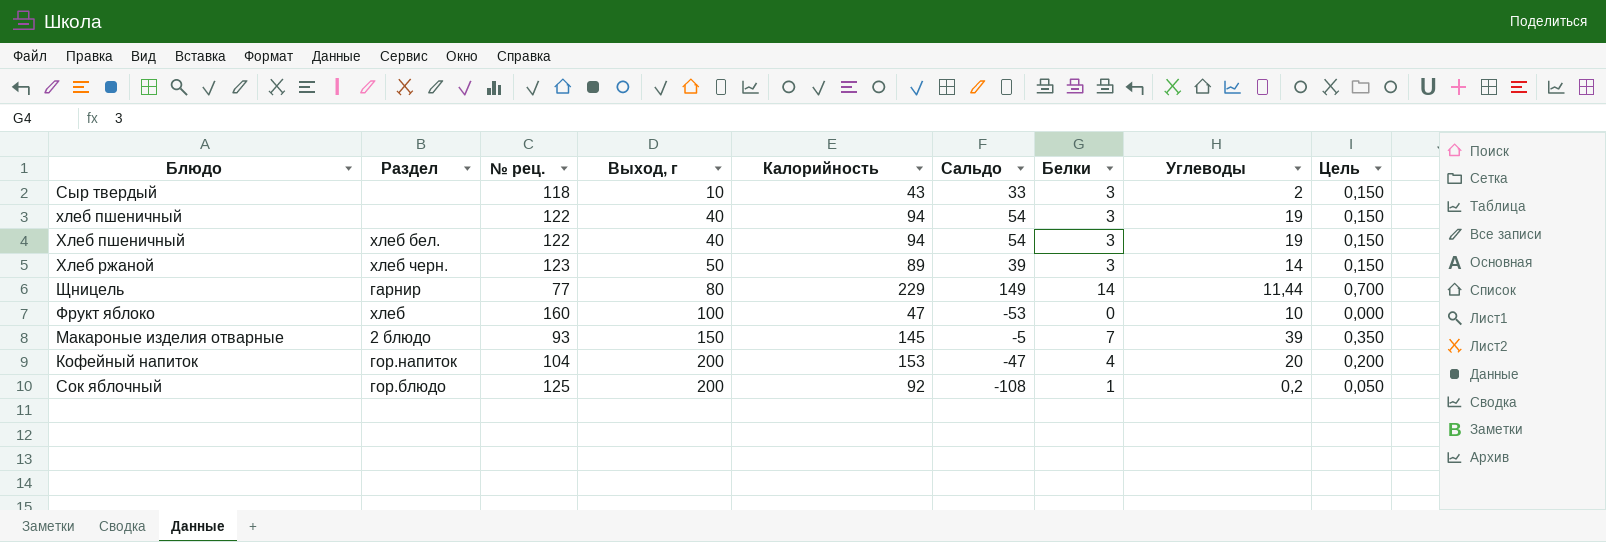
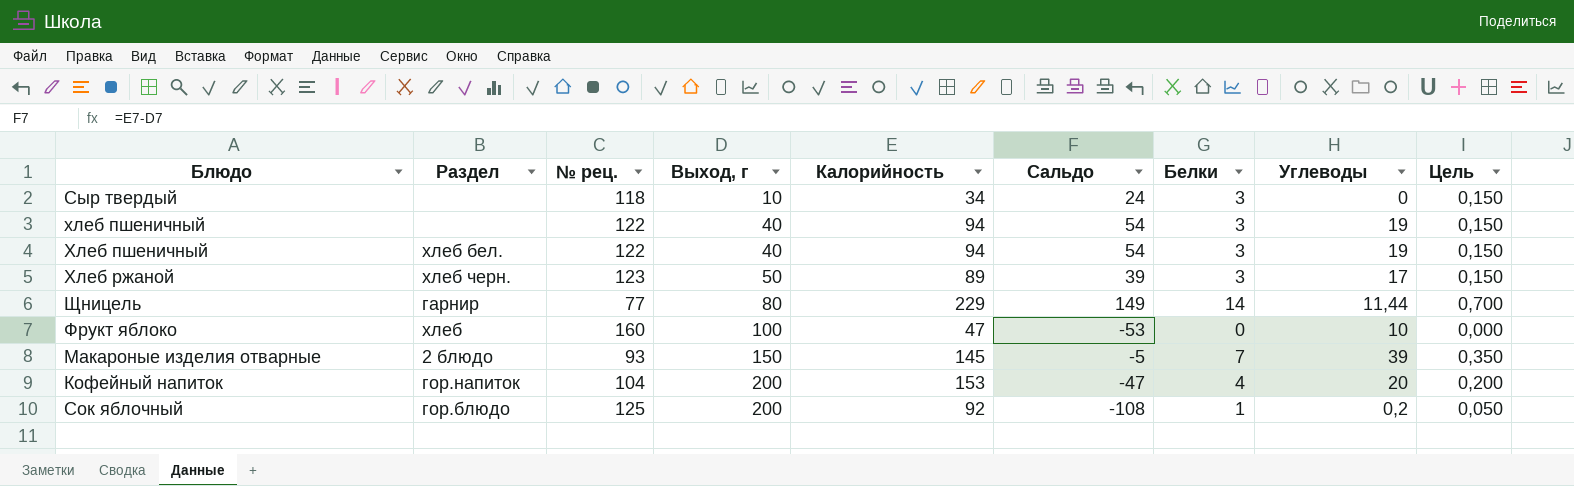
Сыр твердый | Калорийность: 43 -> 34
Сыр твердый | Сальдо: 33 -> 24
Сыр твердый | Углеводы: 2 -> 0
Хлеб ржаной | Углеводы: 14 -> 17

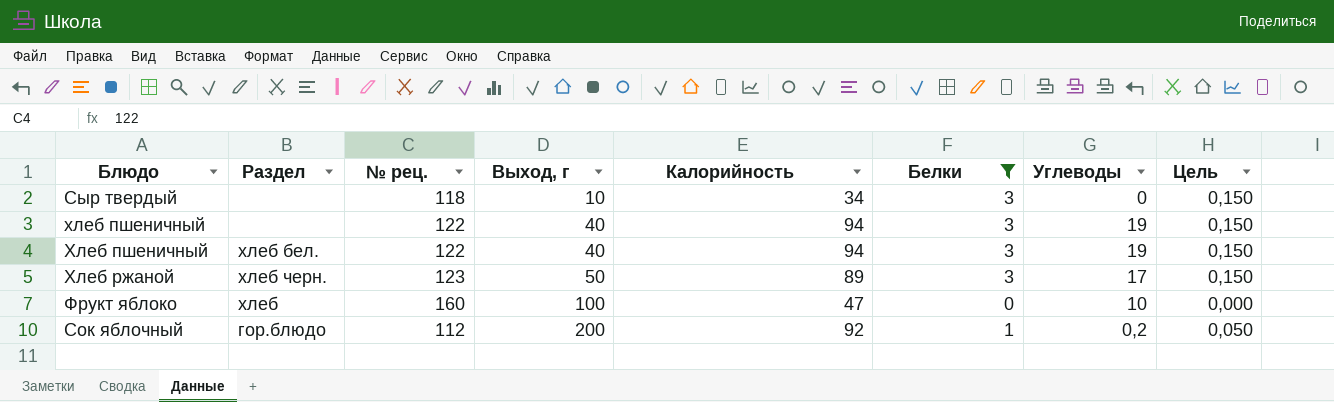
filter: none -> Белки <= 3
column Сальдо | formula: [Калорийность] - [Выход, г] -> none
Сок яблочный | № рец.: 125 -> 112

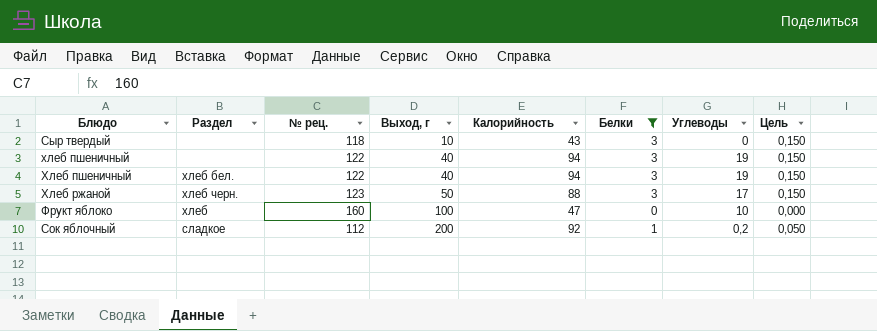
Сыр твердый | Калорийность: 34 -> 43
Хлеб ржаной | Калорийность: 89 -> 88
Сок яблочный | Раздел: гор.блюдо -> сладкое

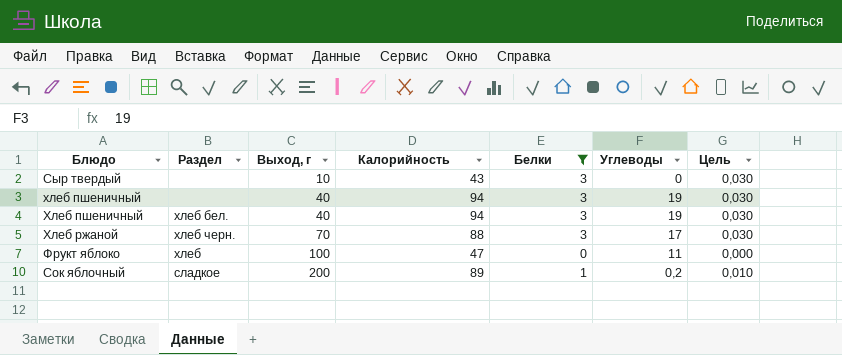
column № рец. | position: 3 -> none
column Цель | formula: [Белки] * 0,05 -> [Белки] * 0,01
Хлеб ржаной | Выход, г: 50 -> 70
Фрукт яблоко | Углеводы: 10 -> 11
Сок яблочный | Калорийность: 92 -> 89

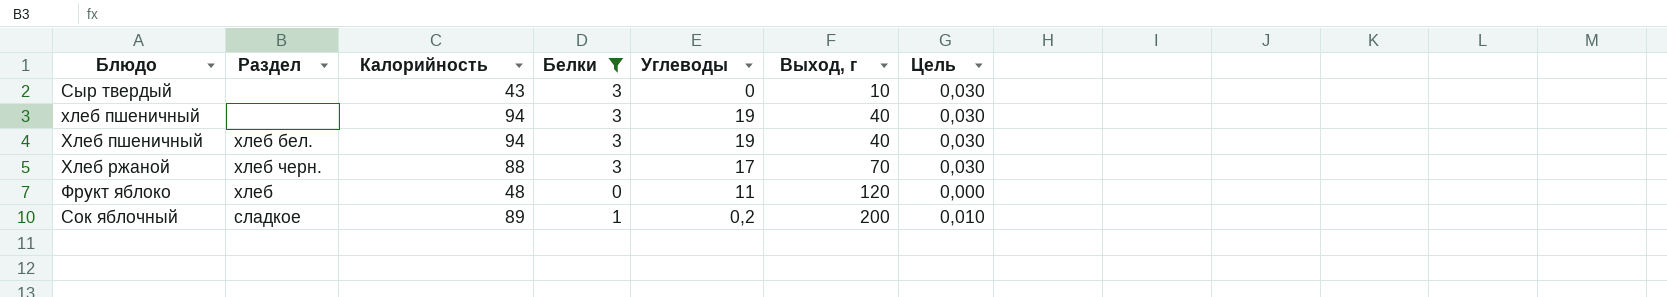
column Выход, г | position: 3 -> 6
Фрукт яблоко | Калорийность: 47 -> 48
Фрукт яблоко | Выход, г: 100 -> 120

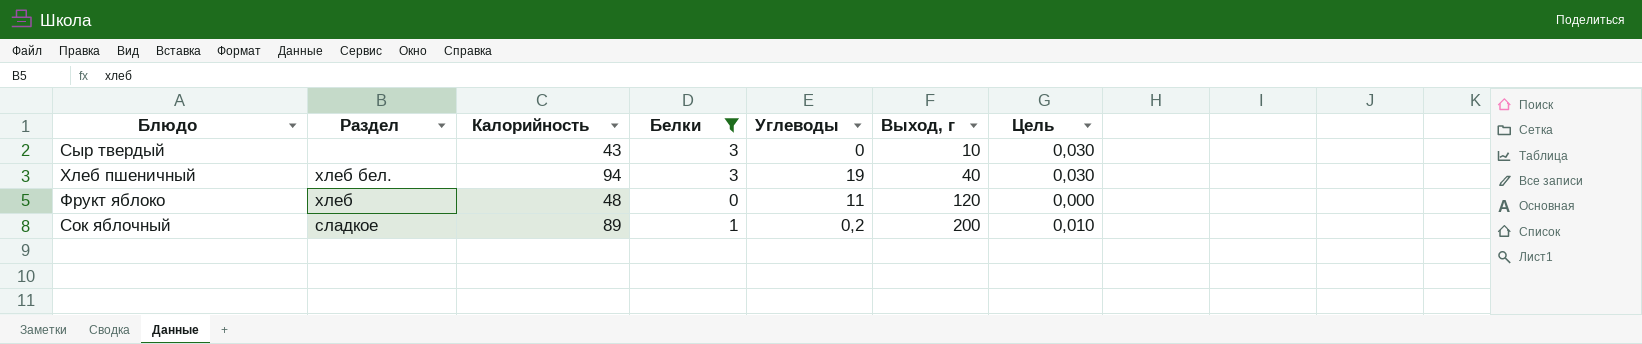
row хлеб пшеничный: none | 94 | 3 | 19 | 40 | 0,030 -> none
row Хлеб ржаной: хлеб черн. | 88 | 3 | 17 | 70 | 0,030 -> none

